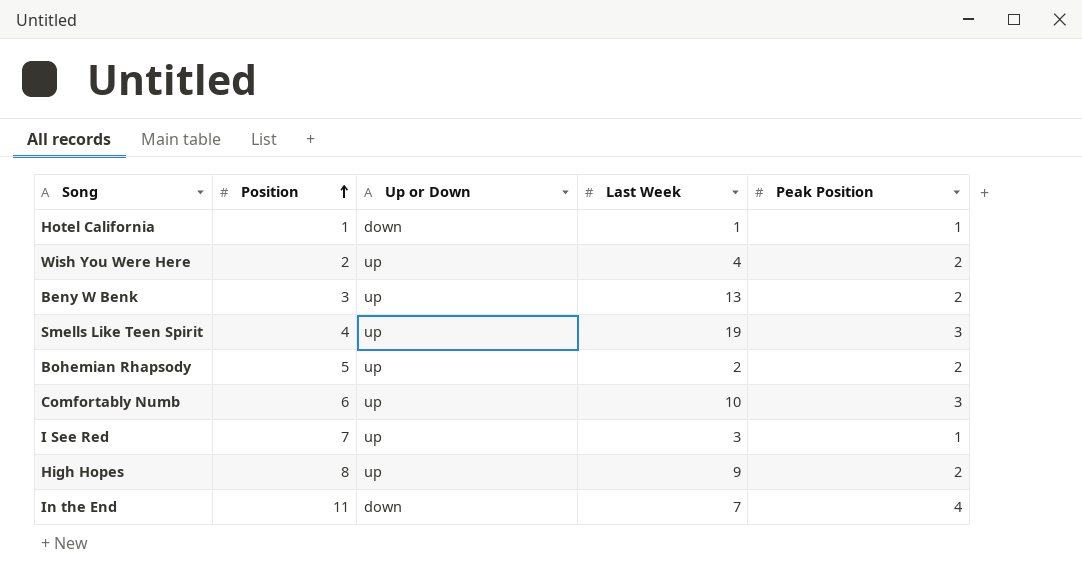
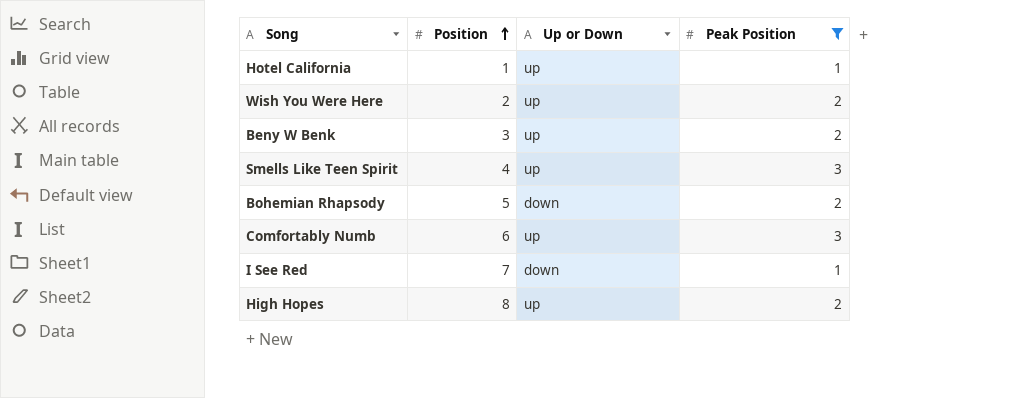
filter: none -> Peak Position != 4
column Last Week | position: 4 -> none
Hotel California | Up or Down: down -> up
Bohemian Rhapsody | Up or Down: up -> down
I See Red | Up or Down: up -> down

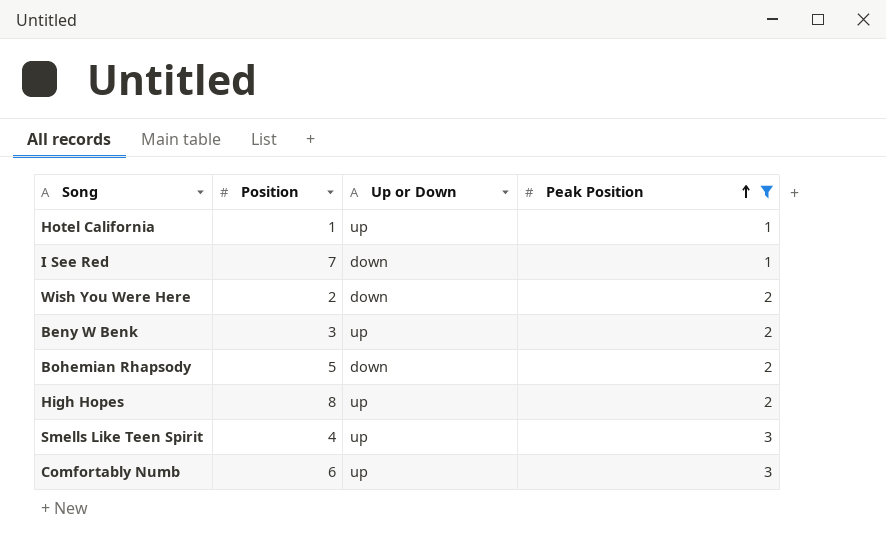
row order: Position ascending -> Peak Position ascending
Wish You Were Here | Up or Down: up -> down

